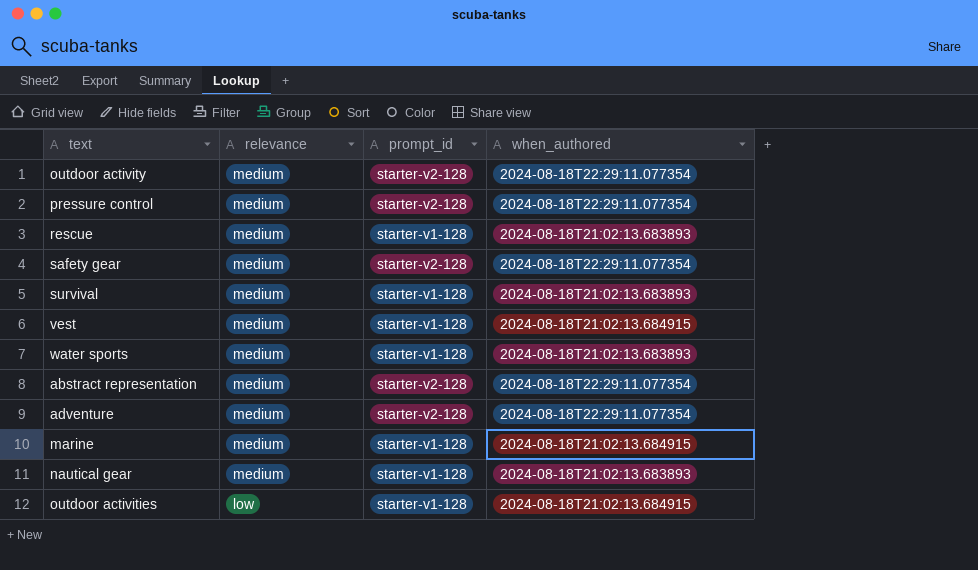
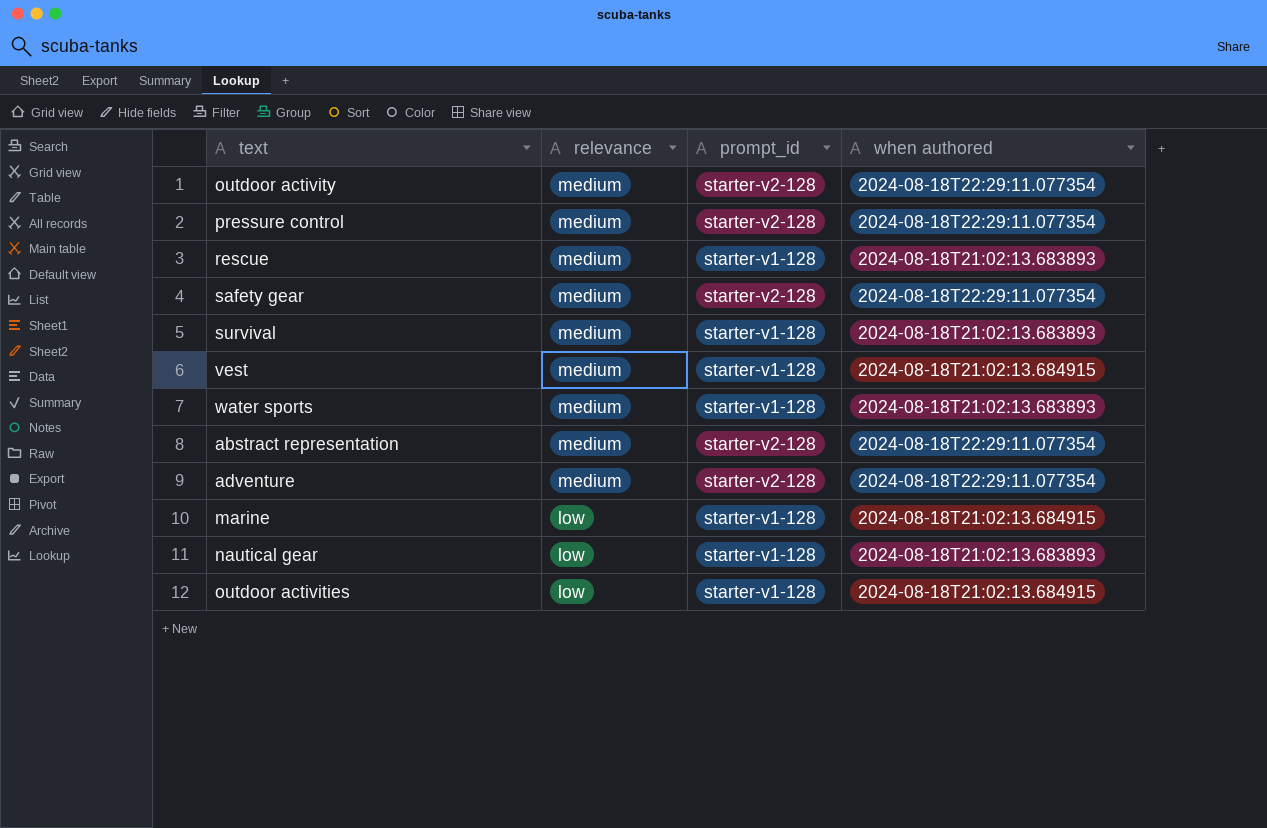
column name: when_authored -> when authored
marine | relevance: medium -> low
nautical gear | relevance: medium -> low

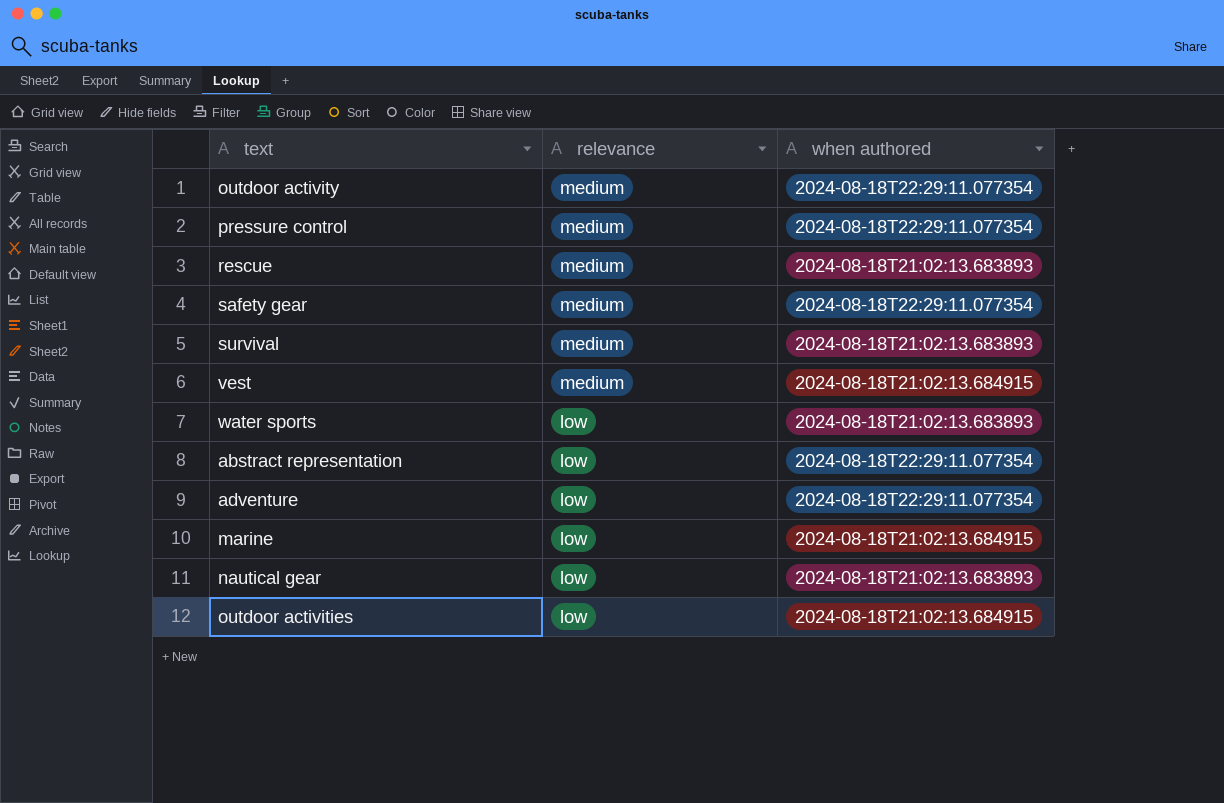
column prompt_id | position: 3 -> none
water sports | relevance: medium -> low
abstract representation | relevance: medium -> low
adventure | relevance: medium -> low

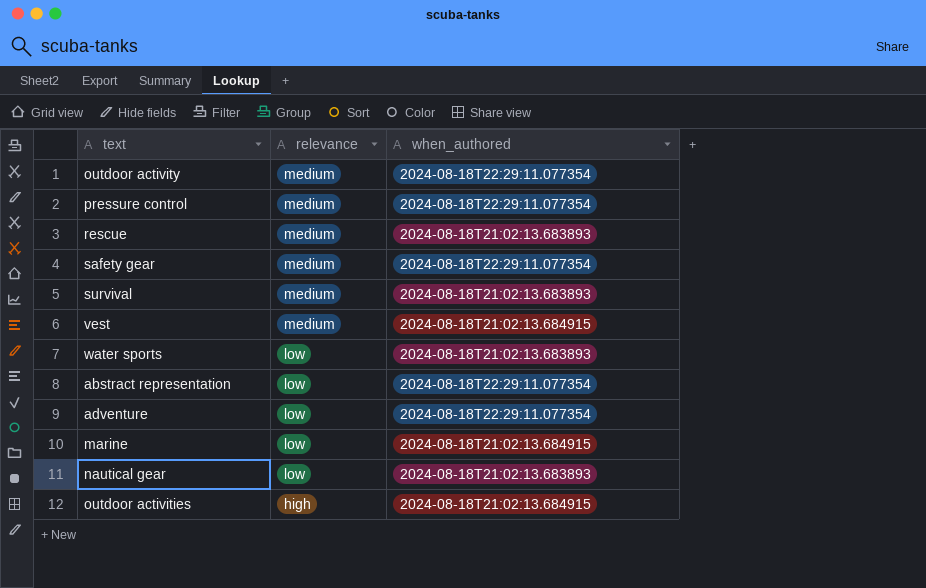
column name: when authored -> when_authored
outdoor activities | relevance: low -> high

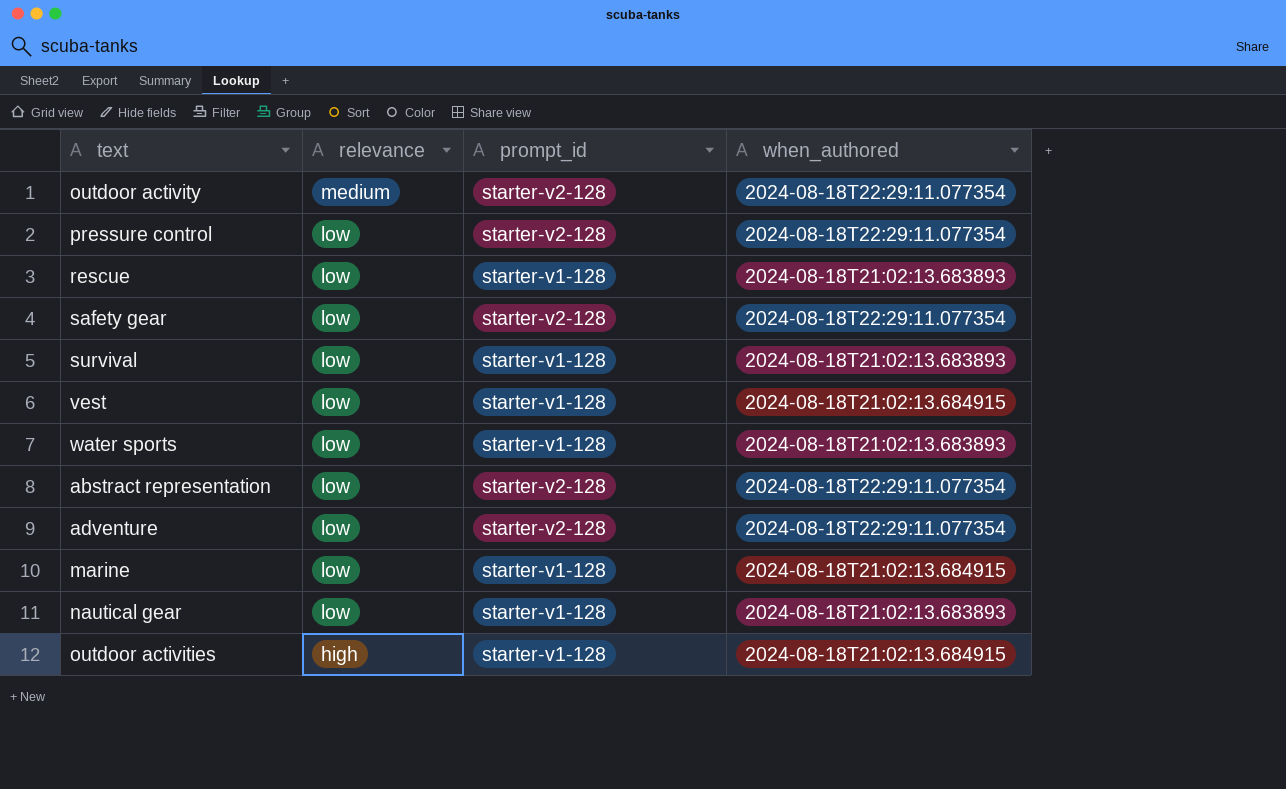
column prompt_id | position: none -> 3
pressure control | relevance: medium -> low
rescue | relevance: medium -> low
safety gear | relevance: medium -> low
survival | relevance: medium -> low
vest | relevance: medium -> low

